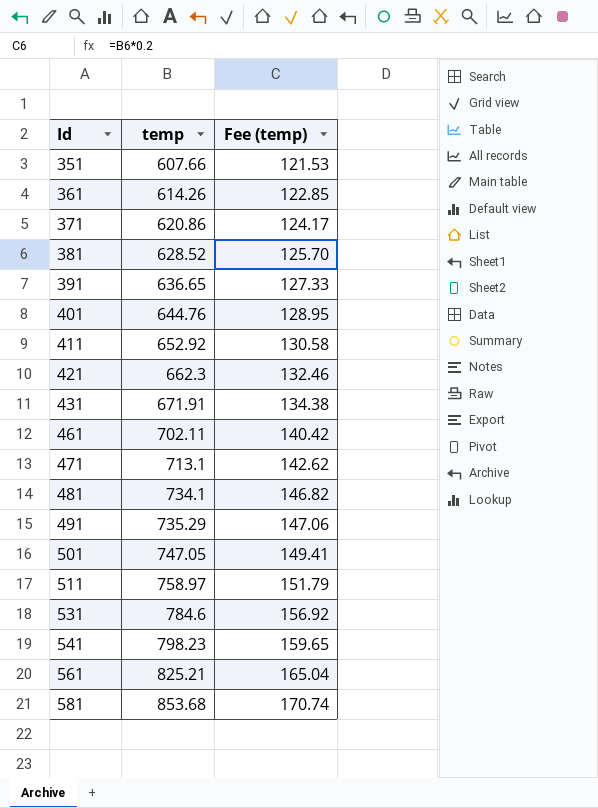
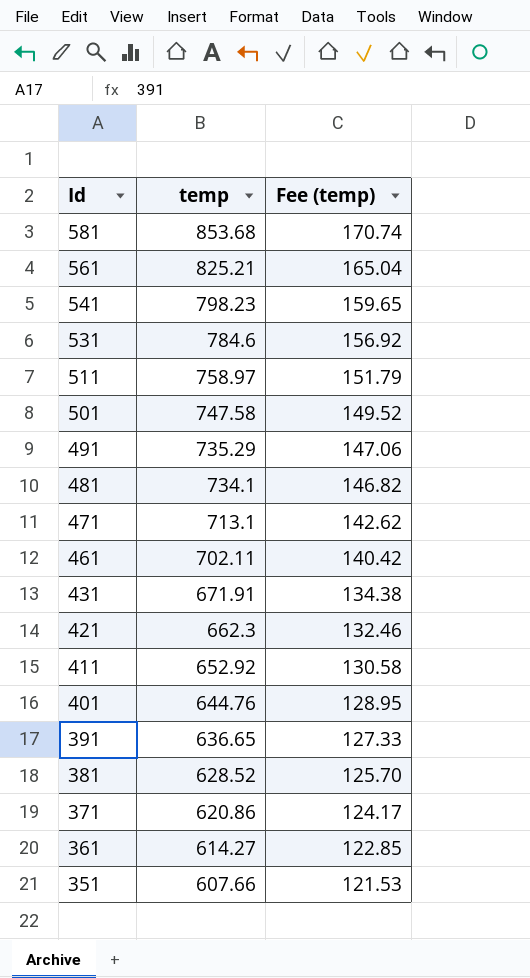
row order: Id ascending -> Id descending
501 | temp: 747.05 -> 747.58
501 | Fee (temp): 149.41 -> 149.52
361 | temp: 614.26 -> 614.27

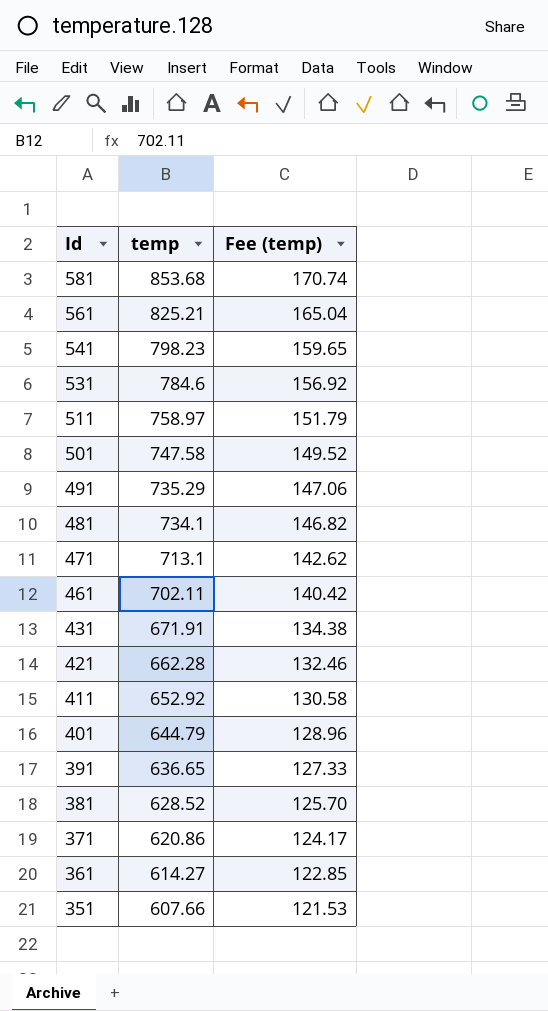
421 | temp: 662.3 -> 662.28
401 | temp: 644.76 -> 644.79
401 | Fee (temp): 128.95 -> 128.96

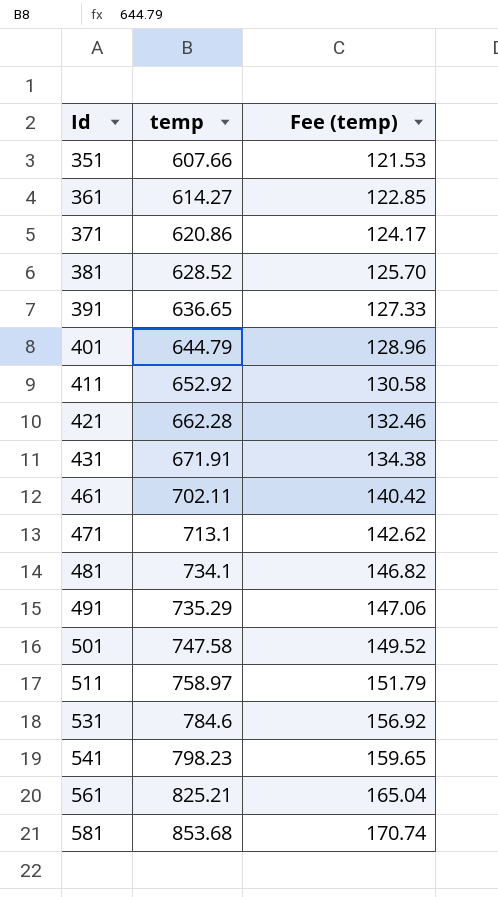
row order: Id descending -> Id ascending

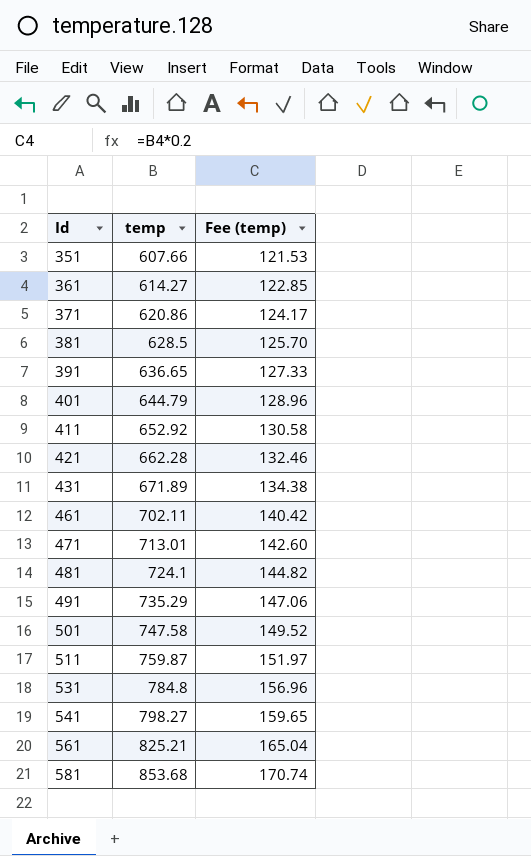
381 | temp: 628.52 -> 628.5
431 | temp: 671.91 -> 671.89
471 | temp: 713.1 -> 713.01
471 | Fee (temp): 142.62 -> 142.60
481 | temp: 734.1 -> 724.1
481 | Fee (temp): 146.82 -> 144.82
511 | temp: 758.97 -> 759.87
511 | Fee (temp): 151.79 -> 151.97
531 | temp: 784.6 -> 784.8
531 | Fee (temp): 156.92 -> 156.96
541 | temp: 798.23 -> 798.27

